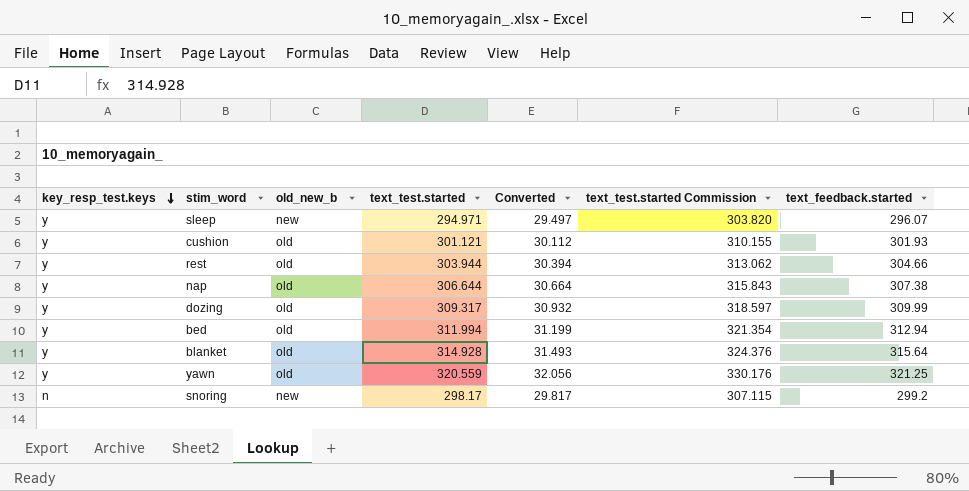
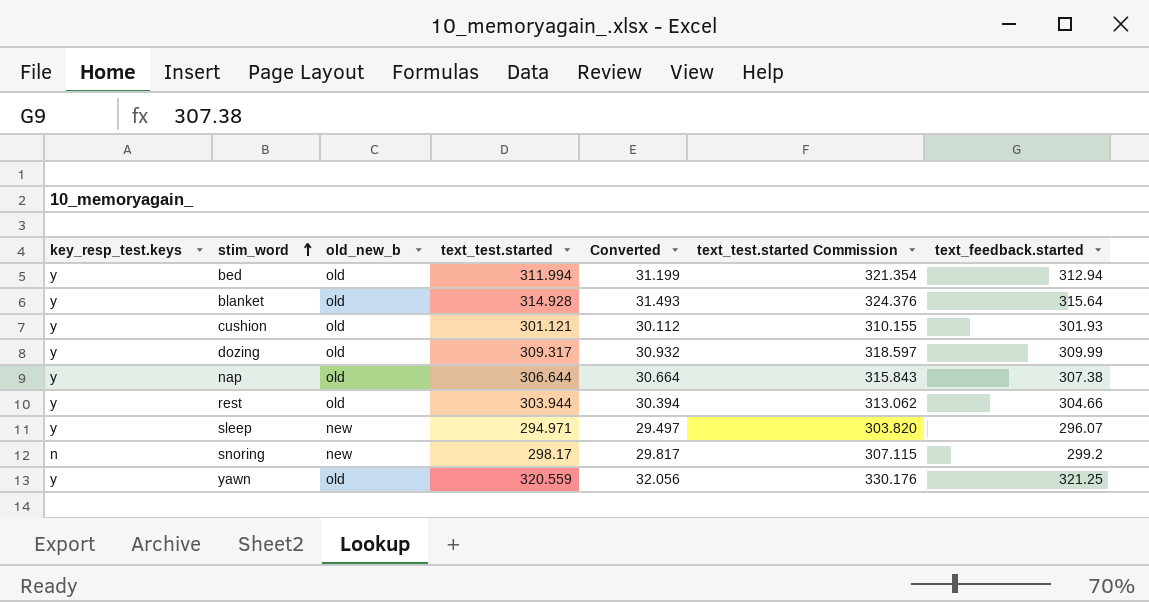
row order: key_resp_test.keys descending -> stim_word ascending

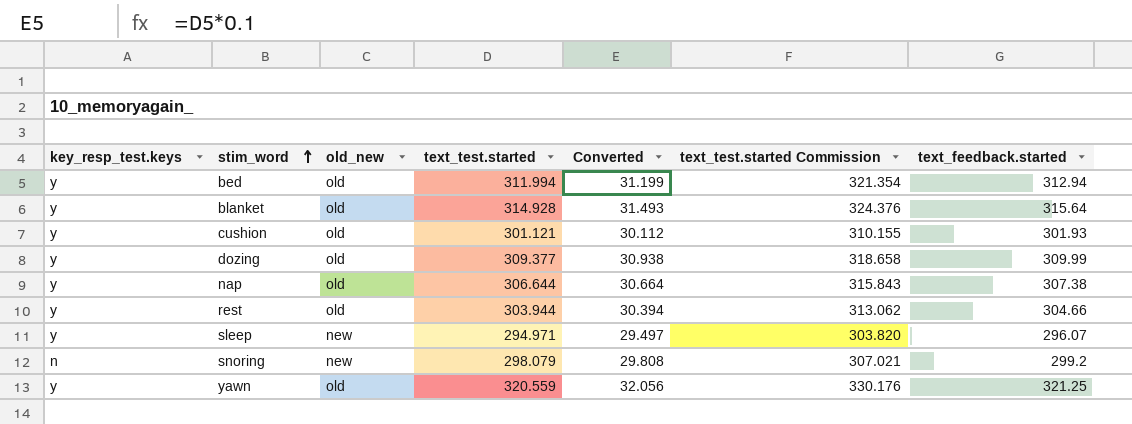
column name: old_new_b -> old_new
dozing | text_test.started: 309.317 -> 309.377
dozing | Converted: 30.932 -> 30.938
dozing | text_test.started Commission: 318.597 -> 318.658
snoring | text_test.started: 298.17 -> 298.079
snoring | Converted: 29.817 -> 29.808
snoring | text_test.started Commission: 307.115 -> 307.021

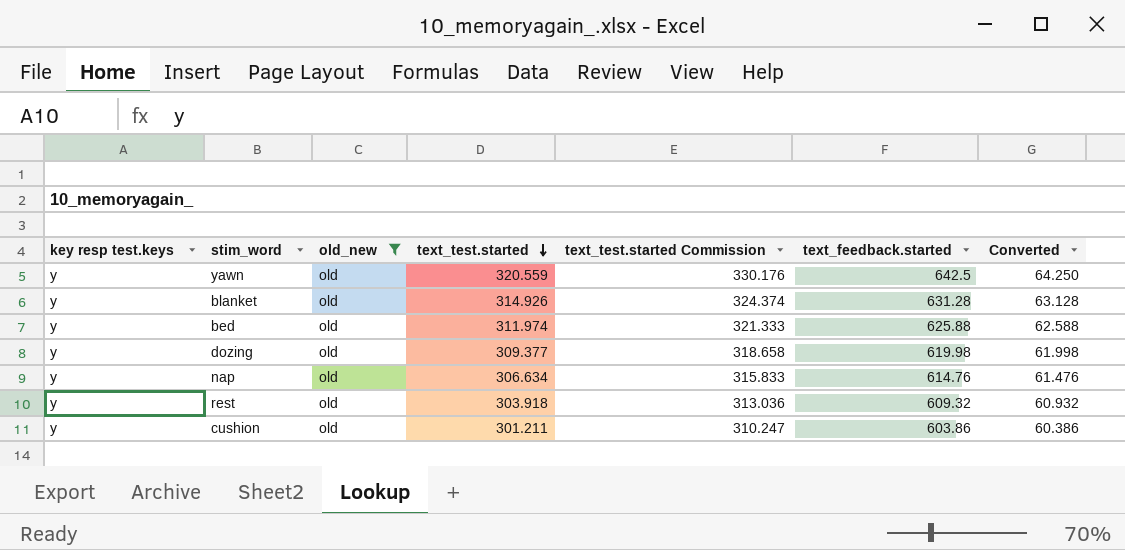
filter: none -> old_new = old
row order: stim_word ascending -> text_test.started descending
column name: key_resp_test.keys -> key resp test.keys
column Converted | formula: [text_test.started] * 0.1 -> [text_feedback.started] * 0.1
column Converted | position: 5 -> 7
yawn | text_feedback.started: 321.25 -> 642.5
blanket | text_test.started: 314.928 -> 314.926
blanket | text_test.started Commission: 324.376 -> 324.374
blanket | text_feedback.started: 315.64 -> 631.28
bed | text_test.started: 311.994 -> 311.974
bed | text_test.started Commission: 321.354 -> 321.333
bed | text_feedback.started: 312.94 -> 625.88
dozing | text_feedback.started: 309.99 -> 619.98
nap | text_test.started: 306.644 -> 306.634
nap | text_test.started Commission: 315.843 -> 315.833
nap | text_feedback.started: 307.38 -> 614.76
rest | text_test.started: 303.944 -> 303.918
rest | text_test.started Commission: 313.062 -> 313.036
rest | text_feedback.started: 304.66 -> 609.32
cushion | text_test.started: 301.121 -> 301.211
cushion | text_test.started Commission: 310.155 -> 310.247
cushion | text_feedback.started: 301.93 -> 603.86

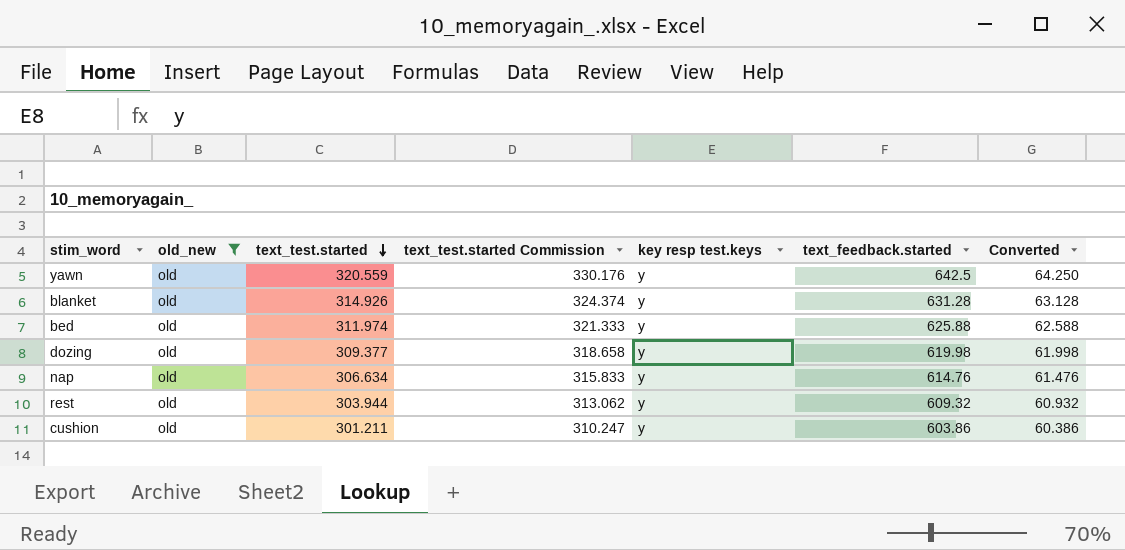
column key resp test.keys | position: 1 -> 5
rest | text_test.started: 303.918 -> 303.944
rest | text_test.started Commission: 313.036 -> 313.062

